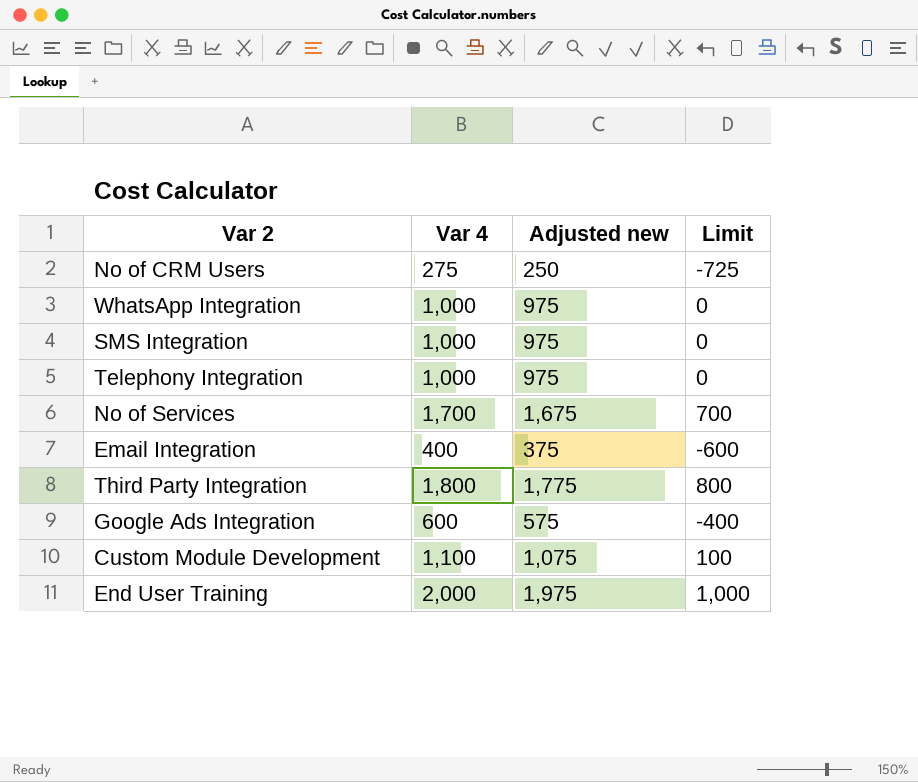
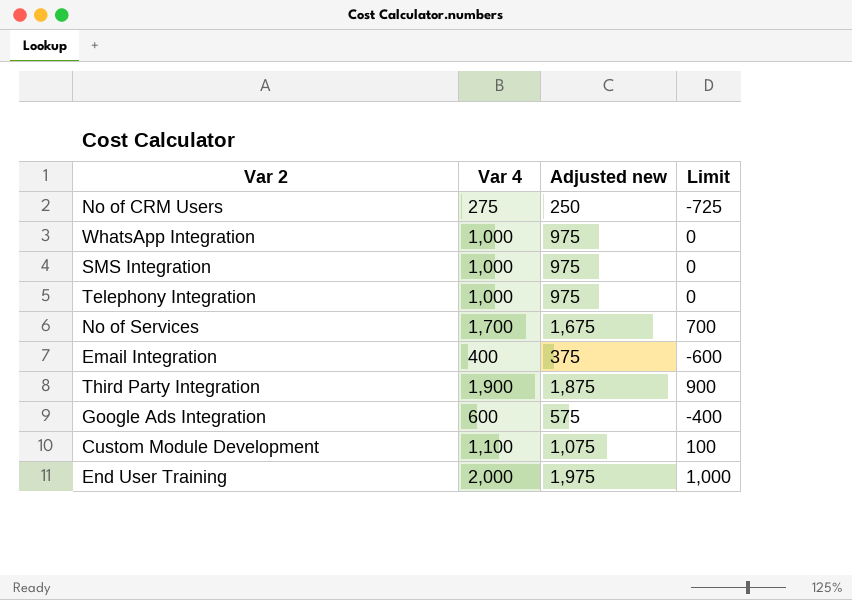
Third Party Integration | Var 4: 1,800 -> 1,900
Third Party Integration | Adjusted new: 1,775 -> 1,875
Third Party Integration | Limit: 800 -> 900

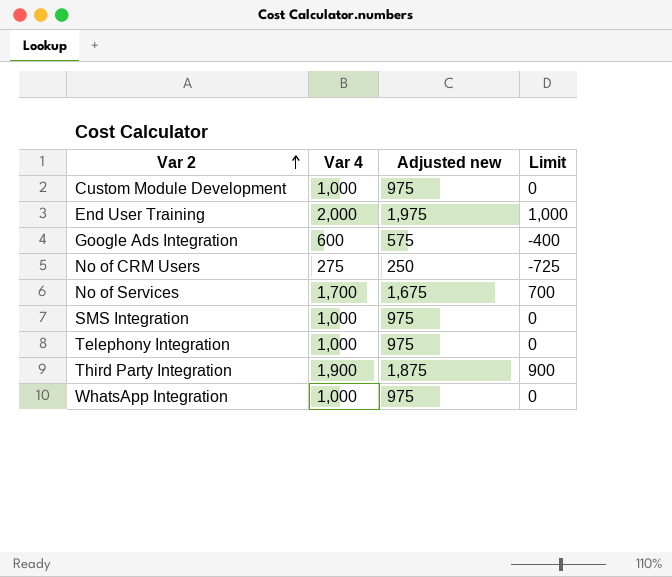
row order: none -> Var 2 ascending
row Email Integration: 400 | 375 | -600 -> none
Custom Module Development | Var 4: 1,100 -> 1,000
Custom Module Development | Adjusted new: 1,075 -> 975
Custom Module Development | Limit: 100 -> 0

